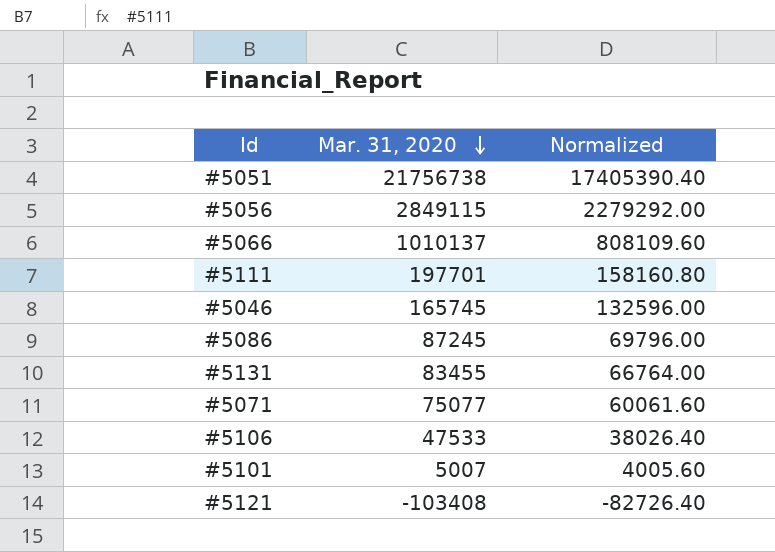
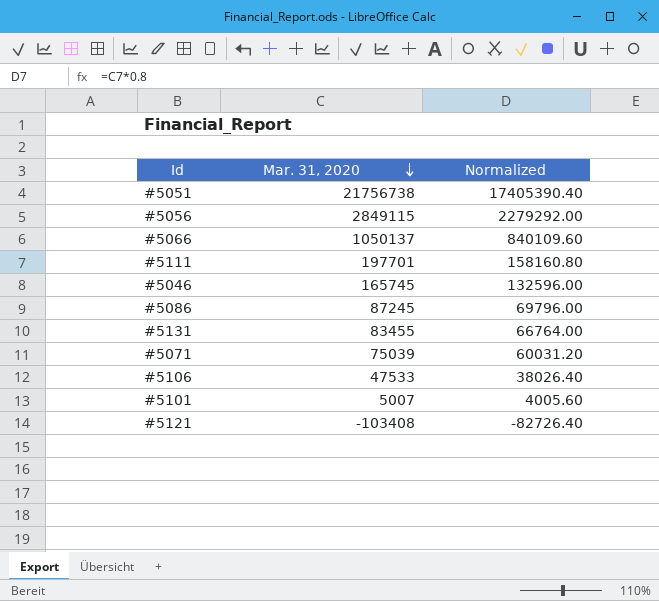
#5066 | Mar. 31, 2020: 1010137 -> 1050137
#5066 | Normalized: 808109.60 -> 840109.60
#5071 | Mar. 31, 2020: 75077 -> 75039
#5071 | Normalized: 60061.60 -> 60031.20

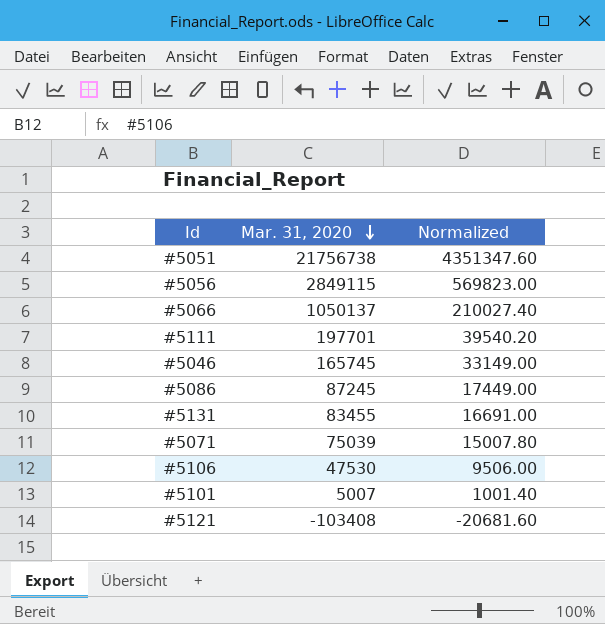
column Normalized | formula: [Mar. 31, 2020] * 0.8 -> [Mar. 31, 2020] * 0.2
#5106 | Mar. 31, 2020: 47533 -> 47530

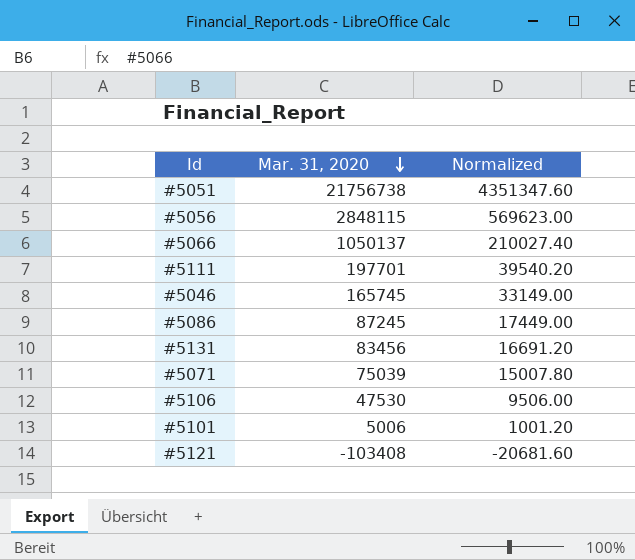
#5056 | Mar. 31, 2020: 2849115 -> 2848115
#5056 | Normalized: 569823.00 -> 569623.00
#5131 | Mar. 31, 2020: 83455 -> 83456
#5131 | Normalized: 16691.00 -> 16691.20
#5101 | Mar. 31, 2020: 5007 -> 5006
#5101 | Normalized: 1001.40 -> 1001.20

